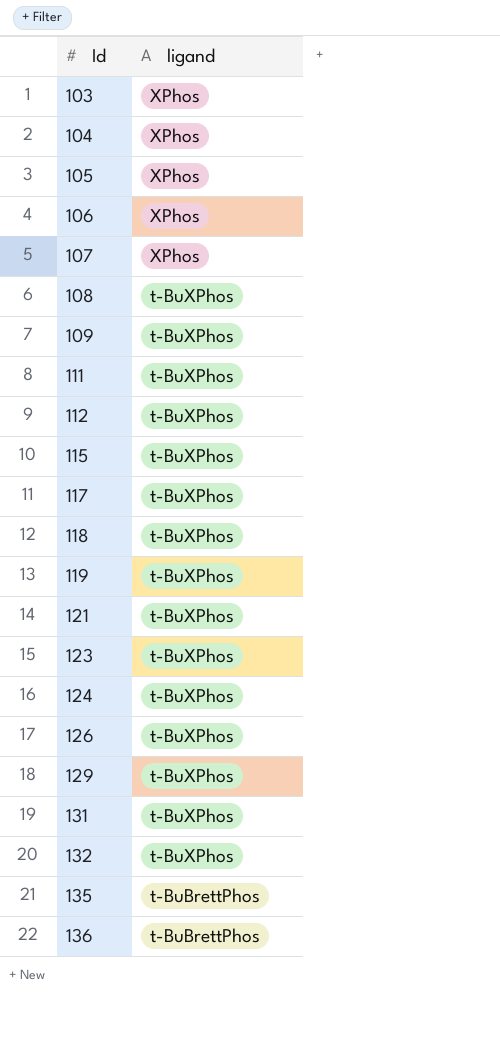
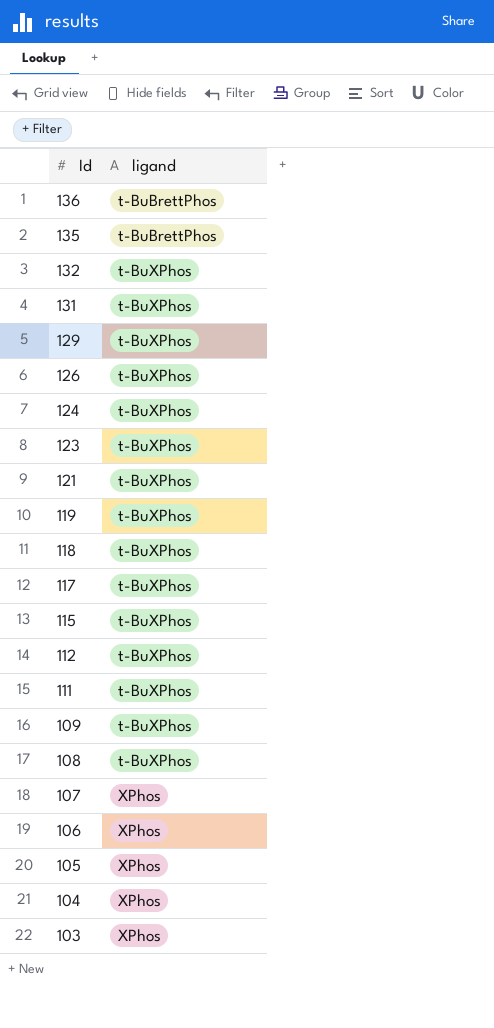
row order: Id ascending -> Id descending

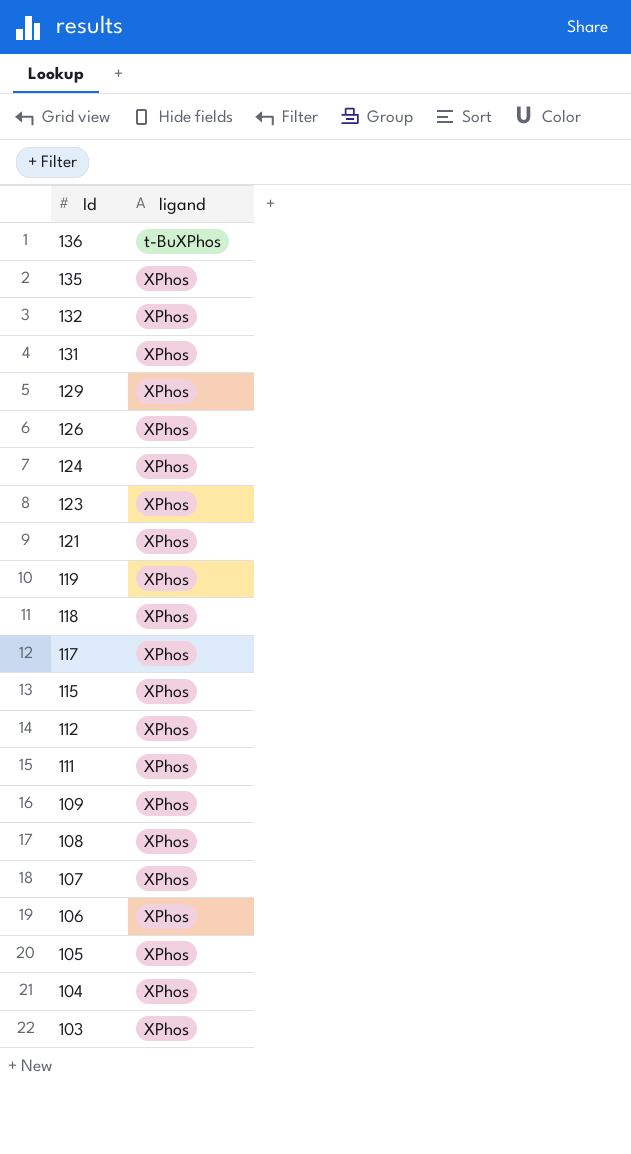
136 | ligand: t-BuBrettPhos -> t-BuXPhos
135 | ligand: t-BuBrettPhos -> XPhos
132 | ligand: t-BuXPhos -> XPhos
131 | ligand: t-BuXPhos -> XPhos
129 | ligand: t-BuXPhos -> XPhos
126 | ligand: t-BuXPhos -> XPhos
124 | ligand: t-BuXPhos -> XPhos
123 | ligand: t-BuXPhos -> XPhos
121 | ligand: t-BuXPhos -> XPhos
119 | ligand: t-BuXPhos -> XPhos
118 | ligand: t-BuXPhos -> XPhos
117 | ligand: t-BuXPhos -> XPhos
115 | ligand: t-BuXPhos -> XPhos
112 | ligand: t-BuXPhos -> XPhos
111 | ligand: t-BuXPhos -> XPhos
109 | ligand: t-BuXPhos -> XPhos
108 | ligand: t-BuXPhos -> XPhos

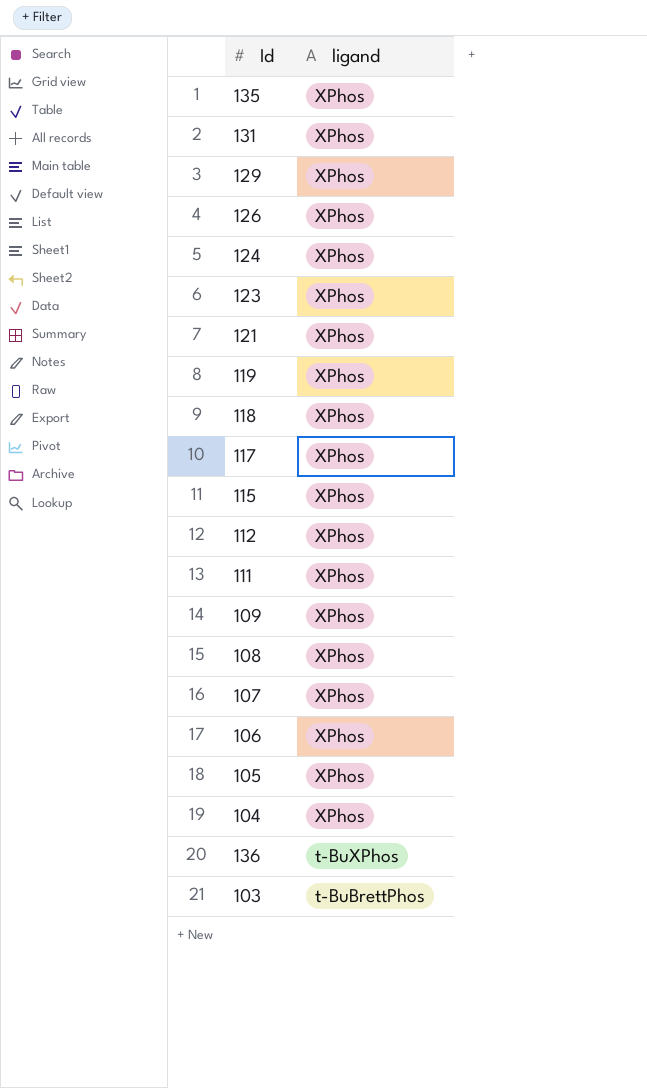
row order: Id descending -> ligand descending
row 132: XPhos -> none
103 | ligand: XPhos -> t-BuBrettPhos

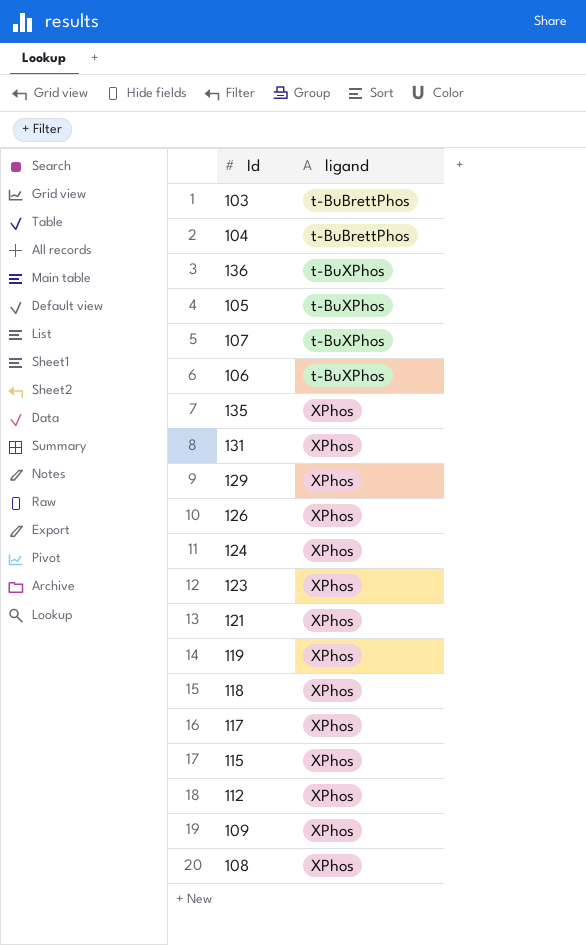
row order: ligand descending -> ligand ascending
row 111: XPhos -> none
104 | ligand: XPhos -> t-BuBrettPhos
105 | ligand: XPhos -> t-BuXPhos
107 | ligand: XPhos -> t-BuXPhos
106 | ligand: XPhos -> t-BuXPhos

